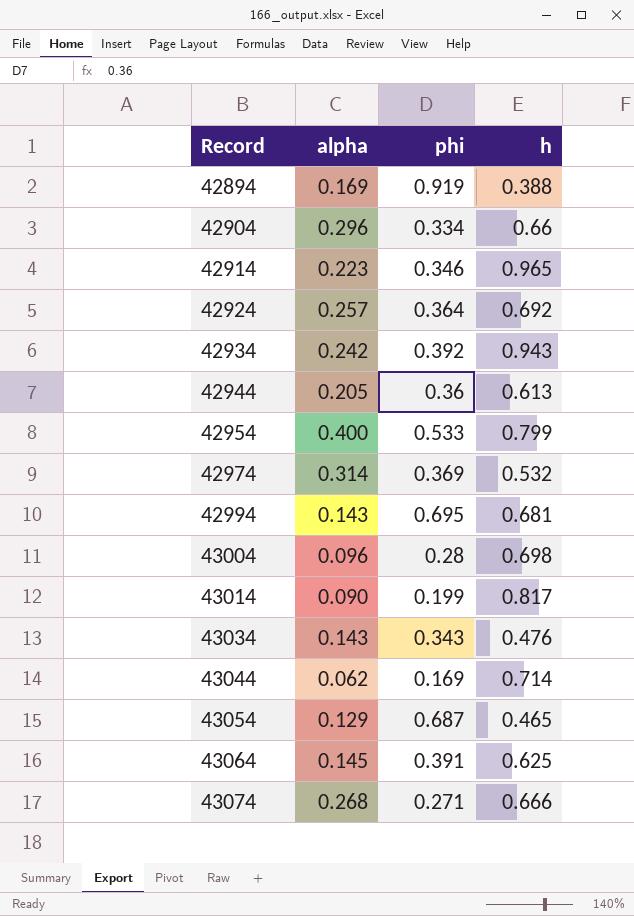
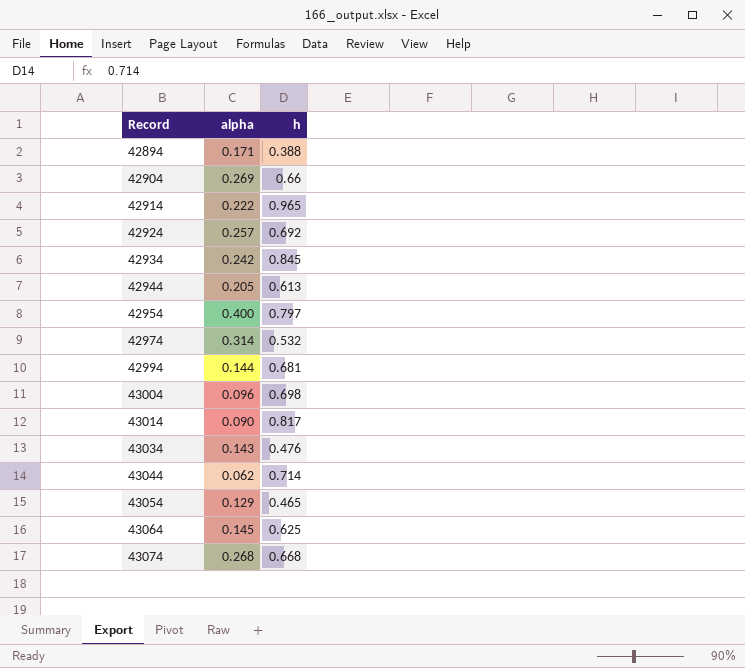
column phi | position: 3 -> none
42894 | alpha: 0.169 -> 0.171
42904 | alpha: 0.296 -> 0.269
42914 | alpha: 0.223 -> 0.222
42934 | h: 0.943 -> 0.845
42954 | h: 0.799 -> 0.797
42994 | alpha: 0.143 -> 0.144
43074 | h: 0.666 -> 0.668

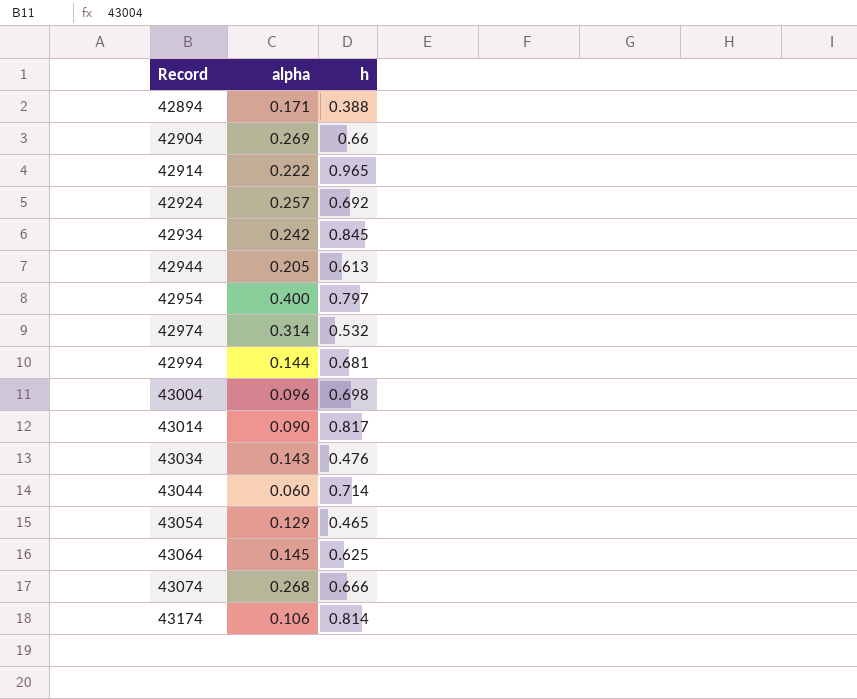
43044 | alpha: 0.062 -> 0.060
43074 | h: 0.668 -> 0.666
row 43174: none -> 0.106 | 0.814

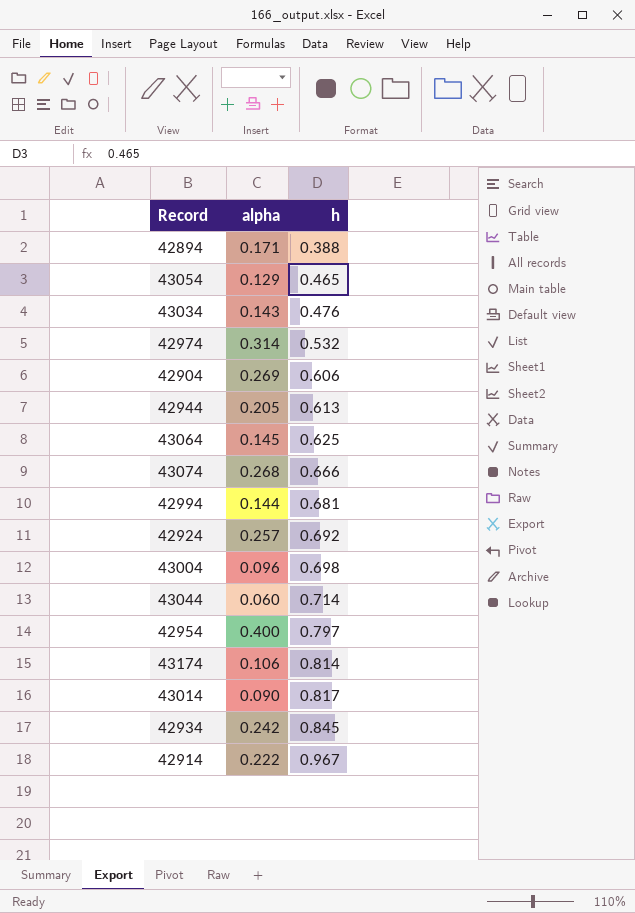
row order: Record ascending -> h ascending
42904 | h: 0.66 -> 0.606
42914 | h: 0.965 -> 0.967

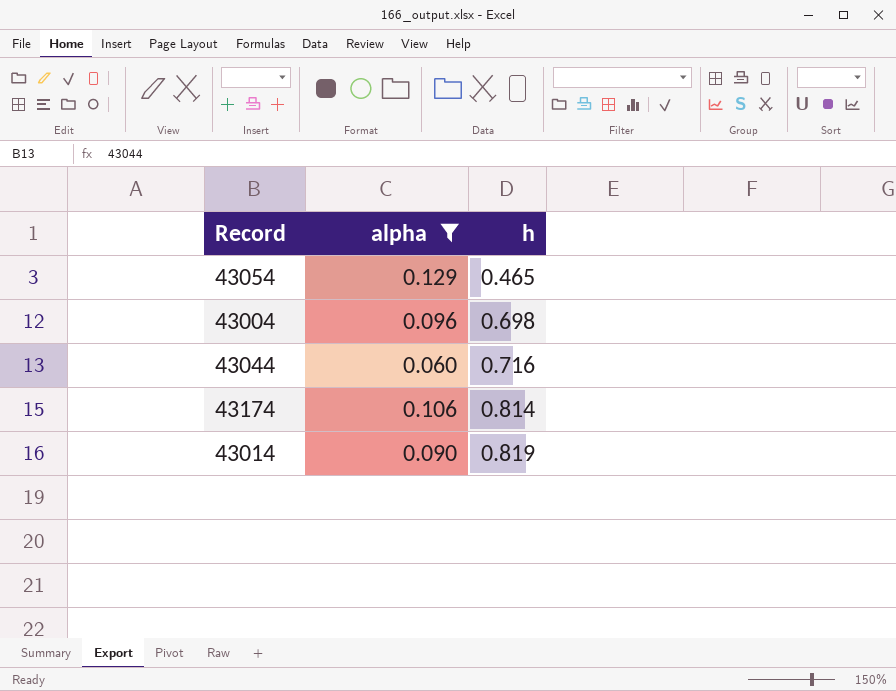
filter: none -> alpha <= 0.129
43044 | h: 0.714 -> 0.716
43014 | h: 0.817 -> 0.819

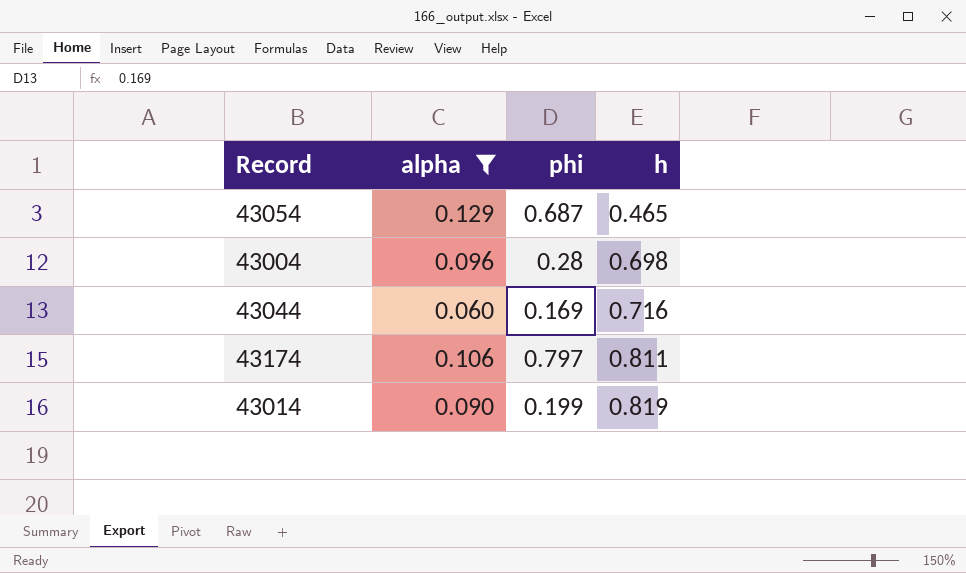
column phi | position: none -> 3
43174 | h: 0.814 -> 0.811

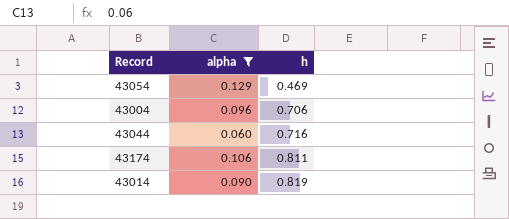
column phi | position: 3 -> none
43054 | h: 0.465 -> 0.469
43004 | h: 0.698 -> 0.706

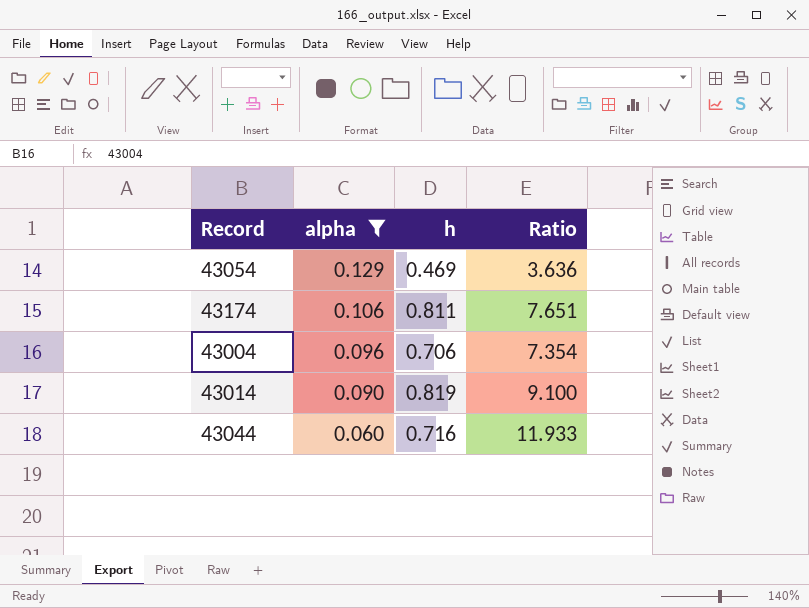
row order: h ascending -> alpha descending
column Ratio | formula: none -> [h] / [alpha]

